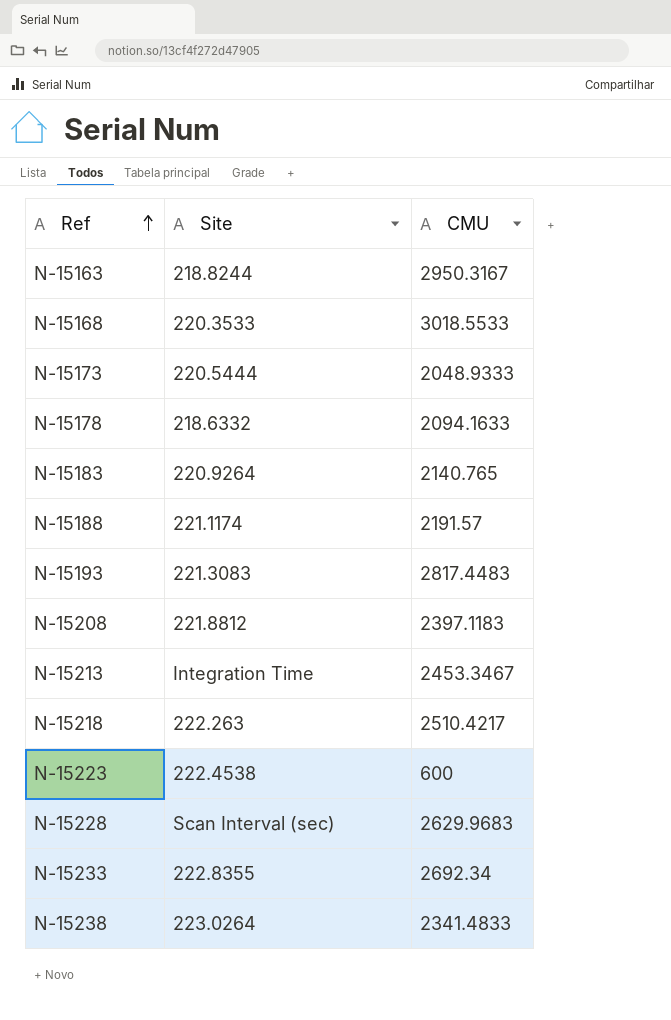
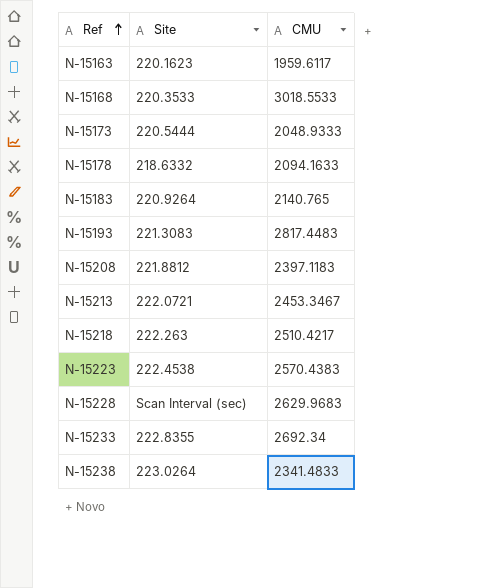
row N-15188: 221.1174 | 2191.57 -> none
N-15163 | Site: 218.8244 -> 220.1623
N-15163 | CMU: 2950.3167 -> 1959.6117
N-15213 | Site: Integration Time -> 222.0721
N-15223 | CMU: 600 -> 2570.4383

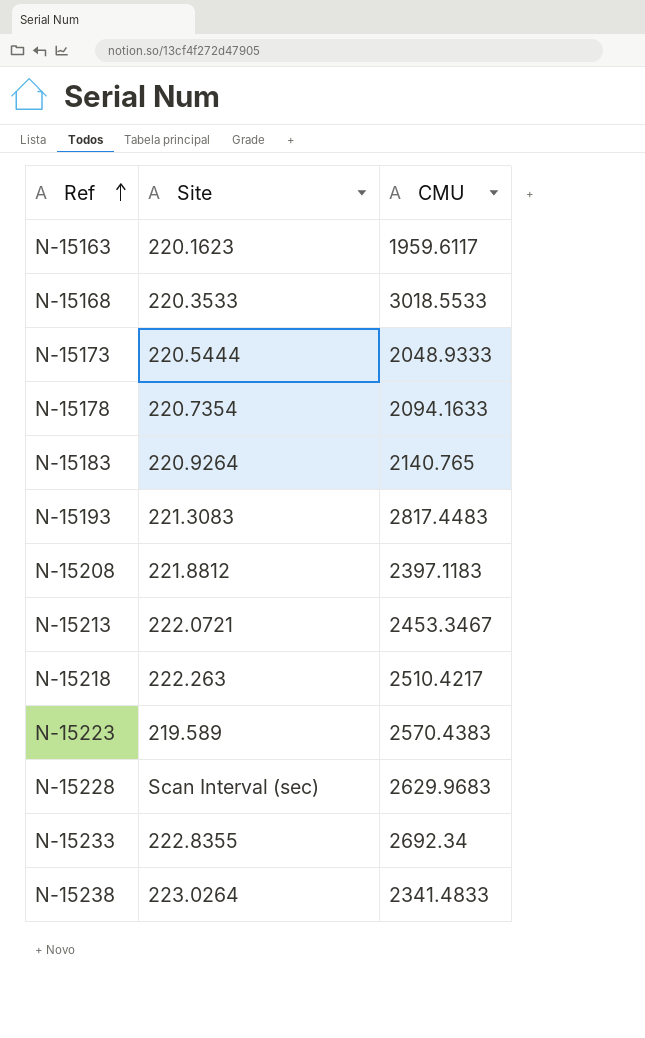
N-15178 | Site: 218.6332 -> 220.7354
N-15223 | Site: 222.4538 -> 219.589

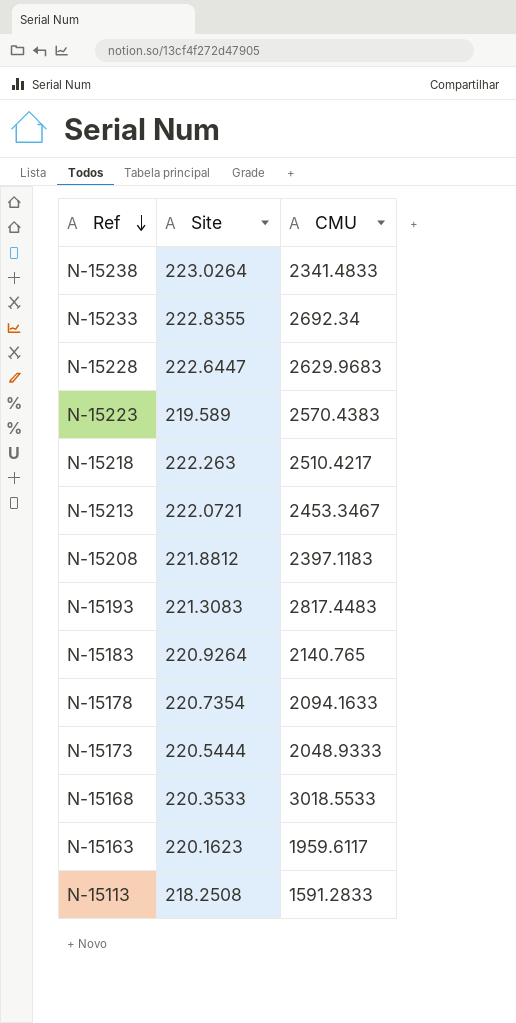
row order: Ref ascending -> Ref descending
N-15228 | Site: Scan Interval (sec) -> 222.6447
row N-15113: none -> 218.2508 | 1591.2833

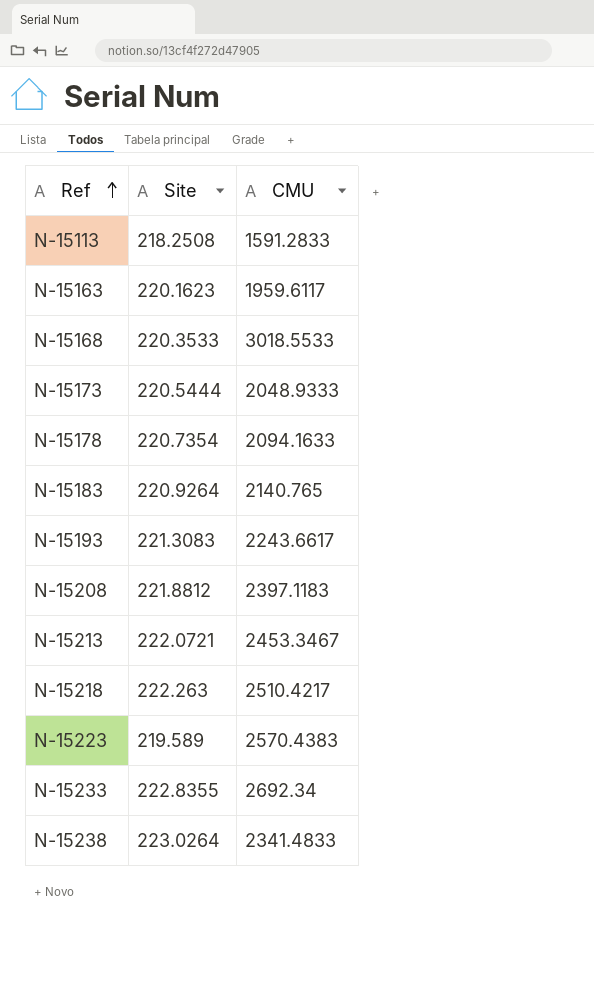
row order: Ref descending -> Ref ascending
row N-15228: 222.6447 | 2629.9683 -> none
N-15193 | CMU: 2817.4483 -> 2243.6617

